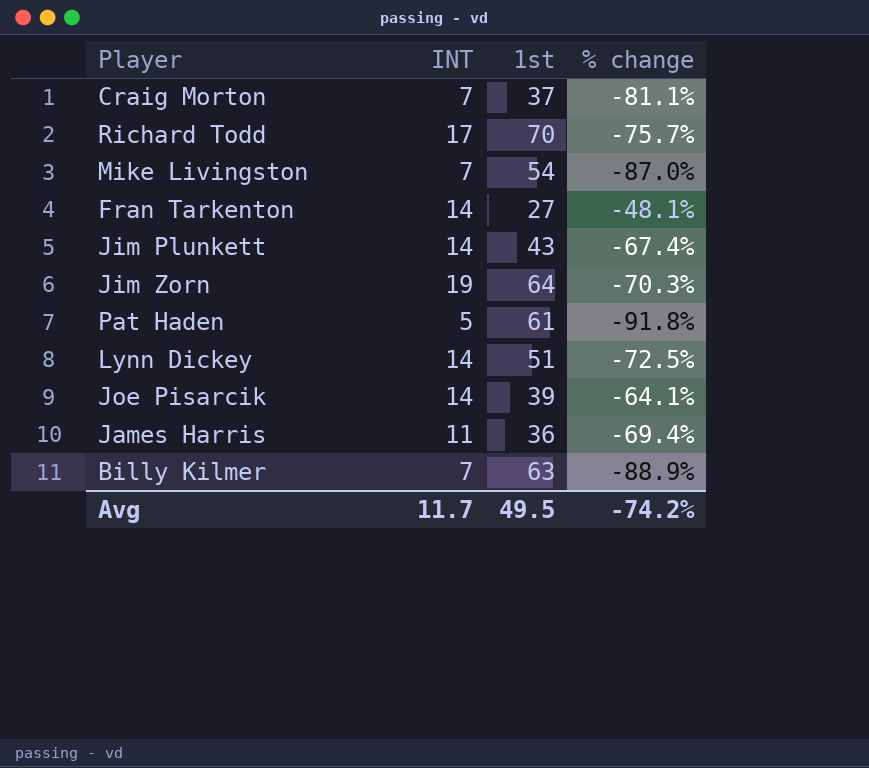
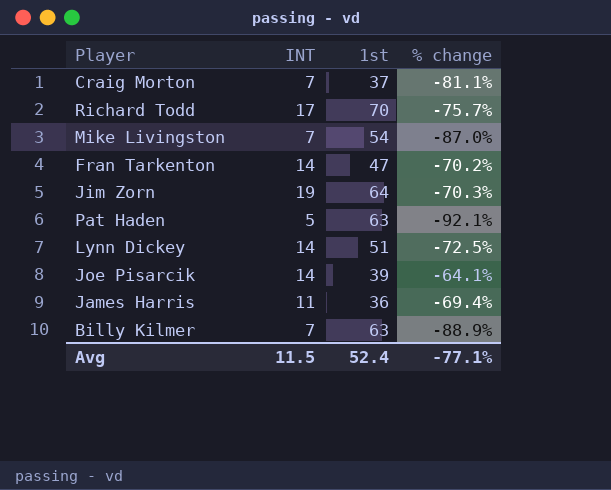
row Jim Plunkett: 14 | 43 | -67.4% -> none
Fran Tarkenton | 1st: 27 -> 47
Fran Tarkenton | % change: -48.1% -> -70.2%
Pat Haden | 1st: 61 -> 63
Pat Haden | % change: -91.8% -> -92.1%
Avg | INT: 11.7 -> 11.5
Avg | 1st: 49.5 -> 52.4
Avg | % change: -74.2% -> -77.1%

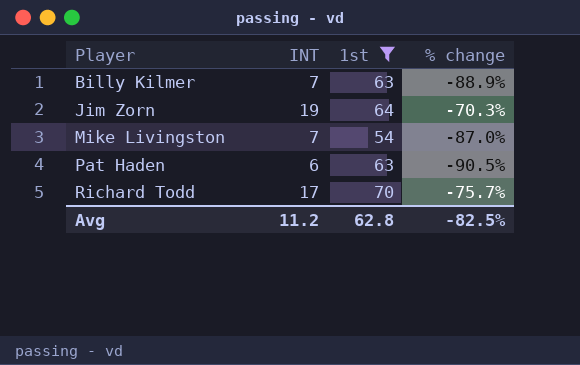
filter: none -> 1st >= 54
row order: none -> Player ascending
Pat Haden | INT: 5 -> 6
Pat Haden | % change: -92.1% -> -90.5%
Avg | INT: 11.5 -> 11.2
Avg | 1st: 52.4 -> 62.8
Avg | % change: -77.1% -> -82.5%

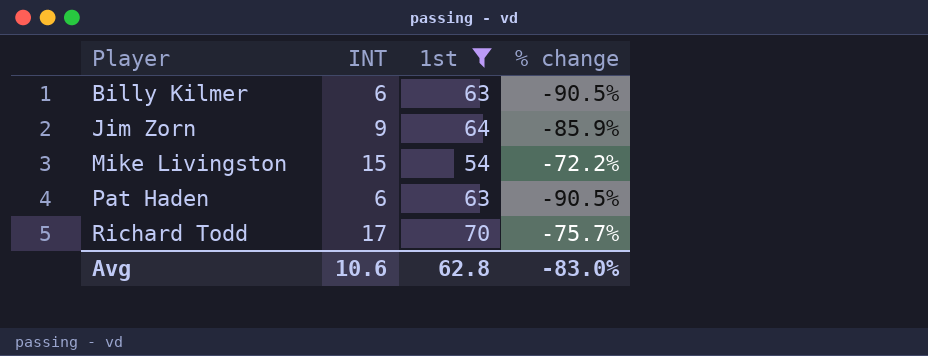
Billy Kilmer | INT: 7 -> 6
Billy Kilmer | % change: -88.9% -> -90.5%
Jim Zorn | INT: 19 -> 9
Jim Zorn | % change: -70.3% -> -85.9%
Mike Livingston | INT: 7 -> 15
Mike Livingston | % change: -87.0% -> -72.2%
Avg | INT: 11.2 -> 10.6
Avg | % change: -82.5% -> -83.0%

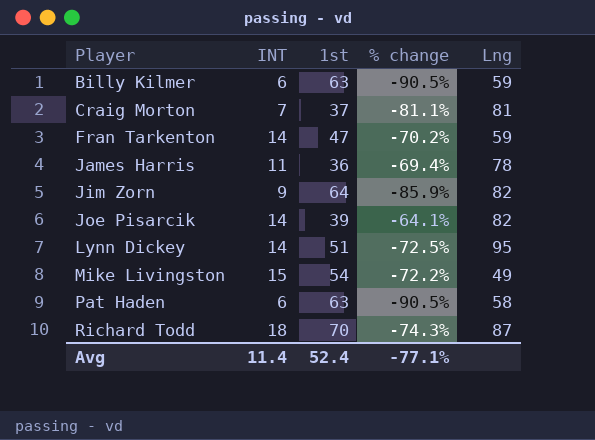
filter: 1st >= 54 -> none
column Lng | position: none -> 5
Richard Todd | INT: 17 -> 18
Richard Todd | % change: -75.7% -> -74.3%
Avg | INT: 10.6 -> 11.4
Avg | 1st: 62.8 -> 52.4
Avg | % change: -83.0% -> -77.1%

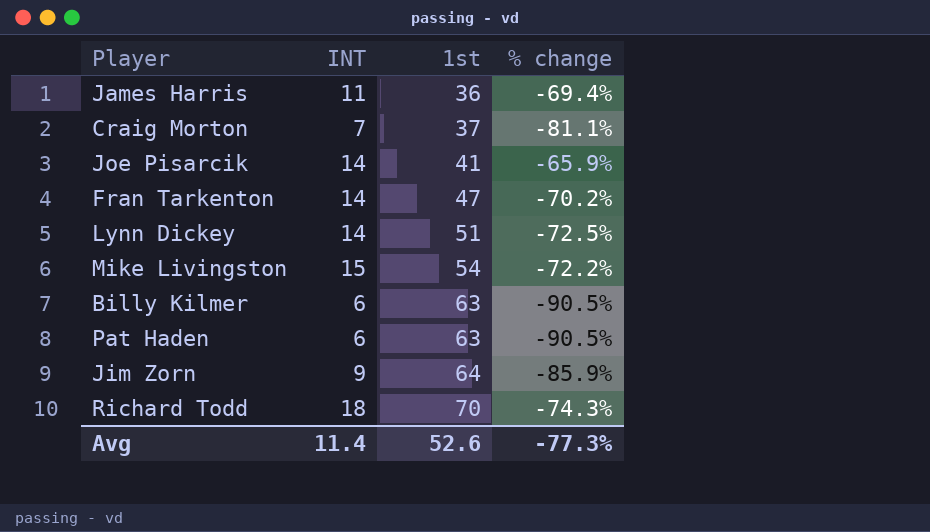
row order: Player ascending -> 1st ascending
column Lng | position: 5 -> none
Joe Pisarcik | 1st: 39 -> 41
Joe Pisarcik | % change: -64.1% -> -65.9%
Avg | 1st: 52.4 -> 52.6
Avg | % change: -77.1% -> -77.3%

